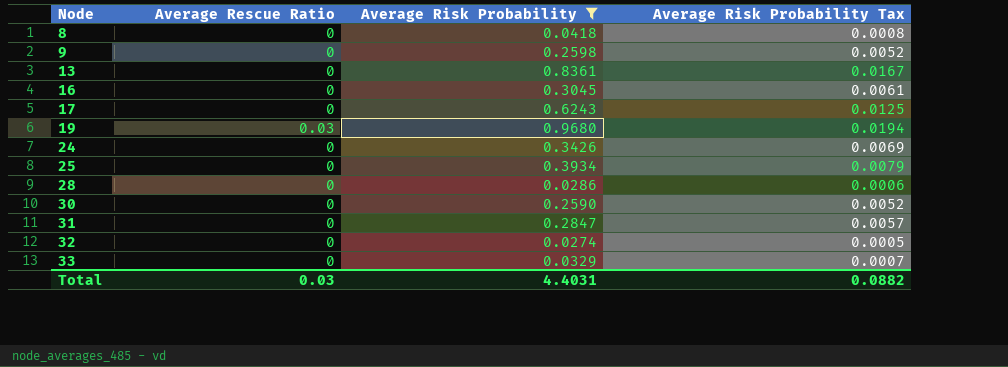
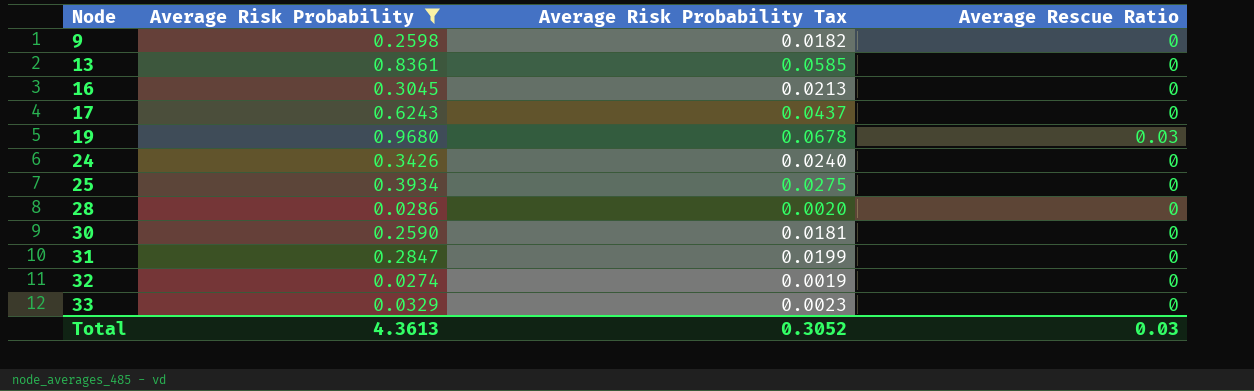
column Average Risk Probability Tax | formula: [Average Risk Probability] * 0.02 -> [Average Risk Probability] * 0.07
column Average Rescue Ratio | position: 2 -> 4
row 8: 0 | 0.0418 | 0.0008 -> none
Total | Average Risk Probability: 4.4031 -> 4.3613
Total | Average Risk Probability Tax: 0.0882 -> 0.3052

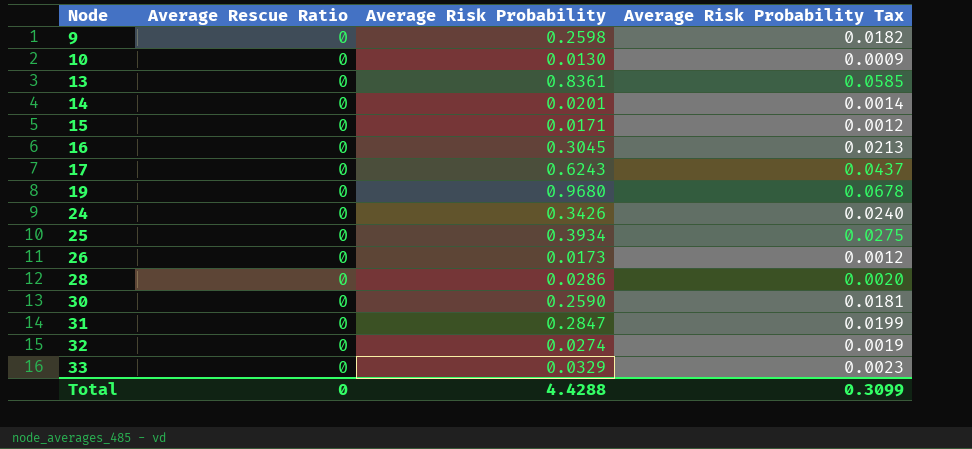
filter: Average Risk Probability >= 0.0274 -> none
column Average Rescue Ratio | position: 4 -> 2
19 | Average Rescue Ratio: 0.03 -> 0
Total | Average Rescue Ratio: 0.03 -> 0
Total | Average Risk Probability: 4.3613 -> 4.4288
Total | Average Risk Probability Tax: 0.3052 -> 0.3099

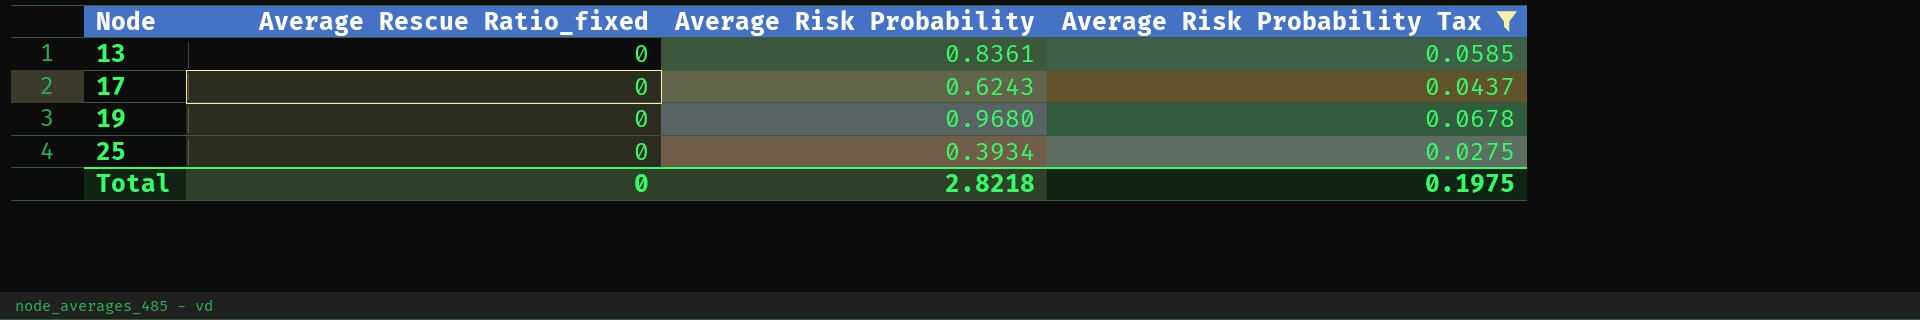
filter: none -> Average Risk Probability Tax >= 0.0275
column name: Average Rescue Ratio -> Average Rescue Ratio_fixed
Total | Average Risk Probability: 4.4288 -> 2.8218
Total | Average Risk Probability Tax: 0.3099 -> 0.1975

